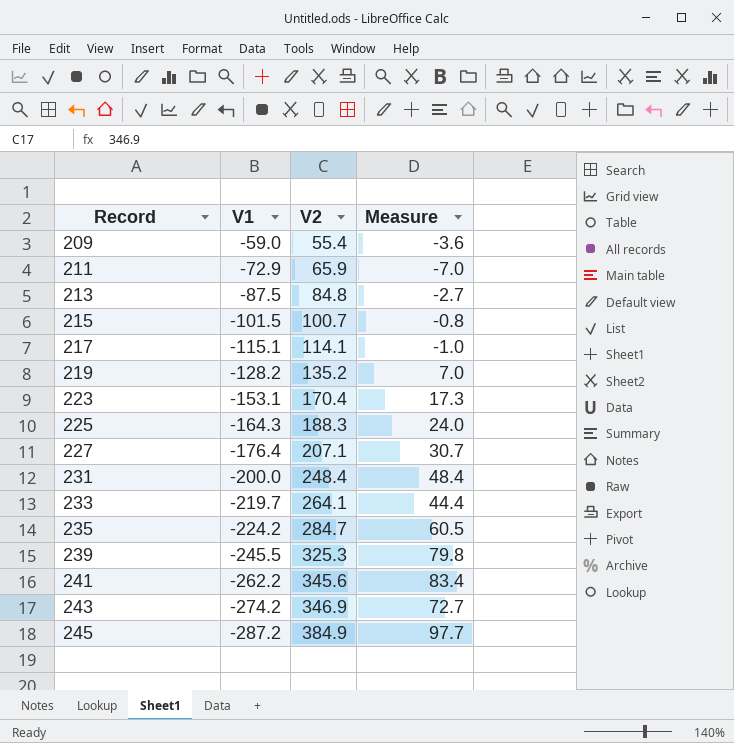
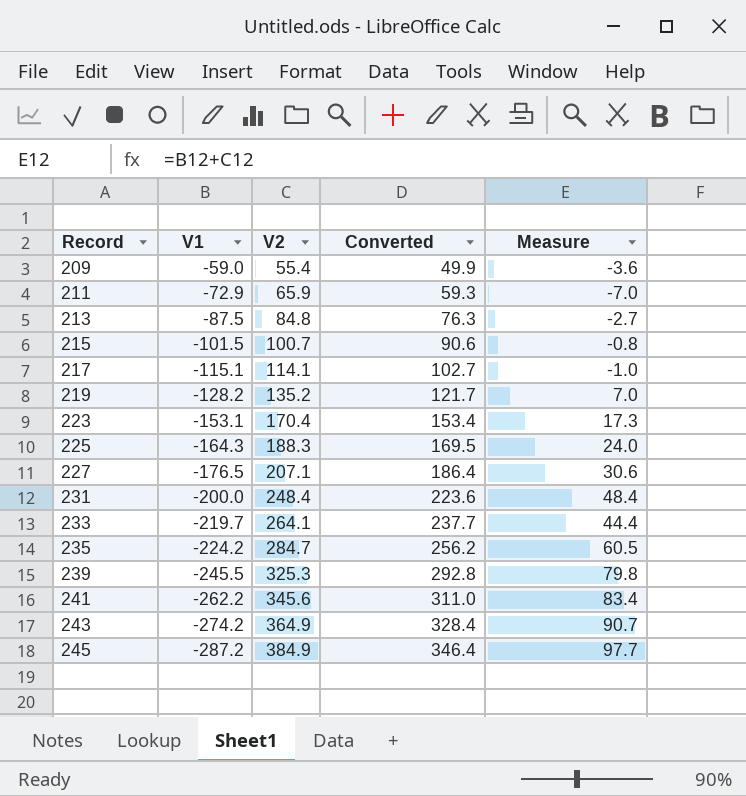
column Converted | formula: none -> [V2] * 0.9
227 | V1: -176.4 -> -176.5
227 | Measure: 30.7 -> 30.6
243 | V2: 346.9 -> 364.9
243 | Measure: 72.7 -> 90.7

